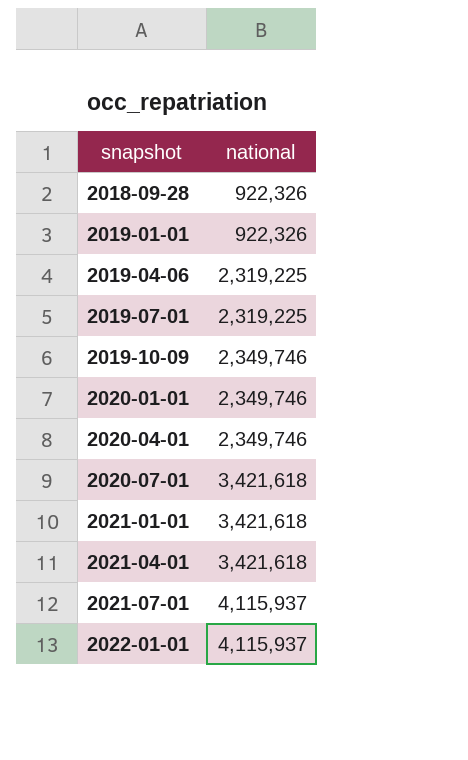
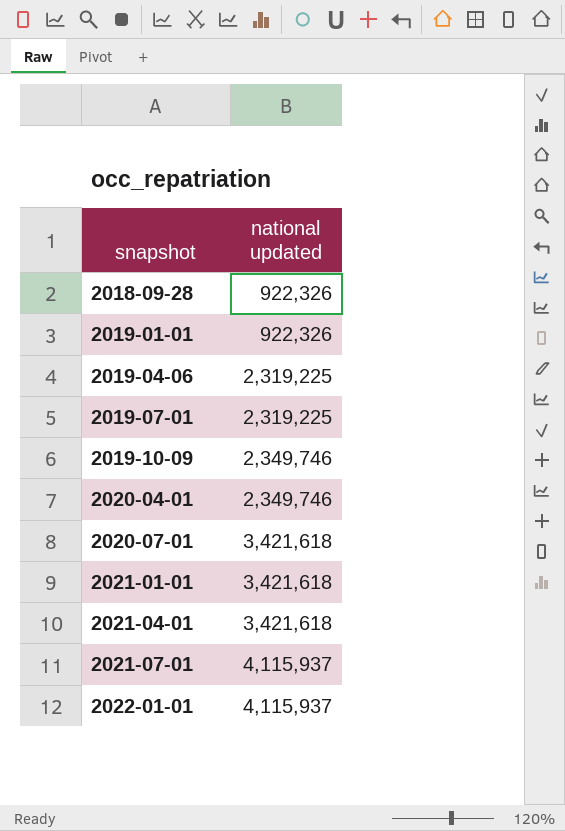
column name: national -> national updated
row 2020-01-01: 2,349,746 -> none

